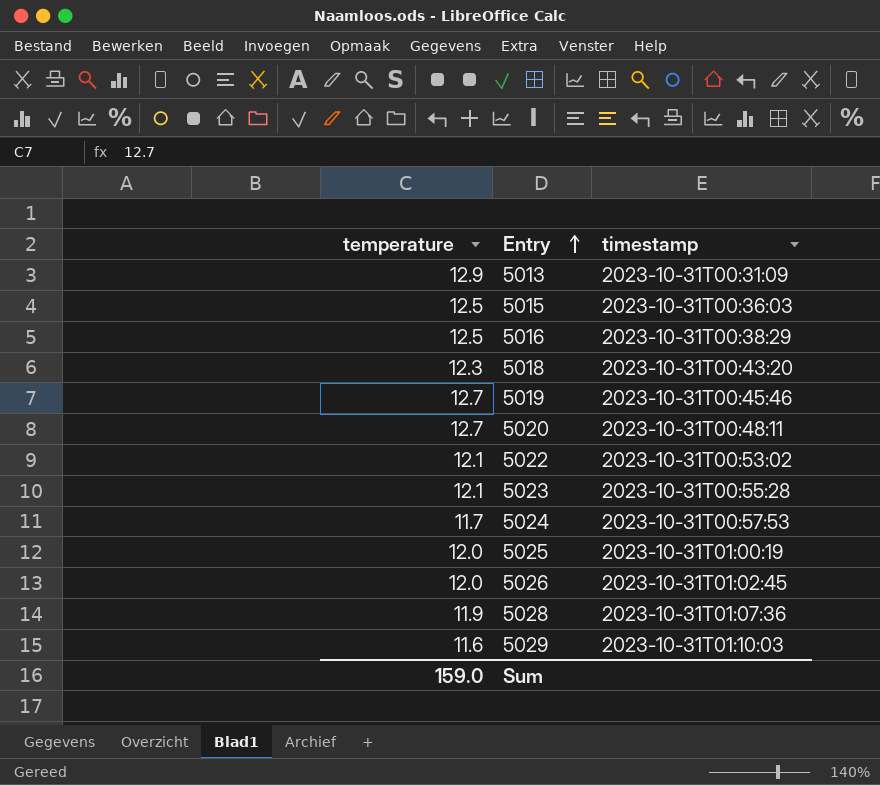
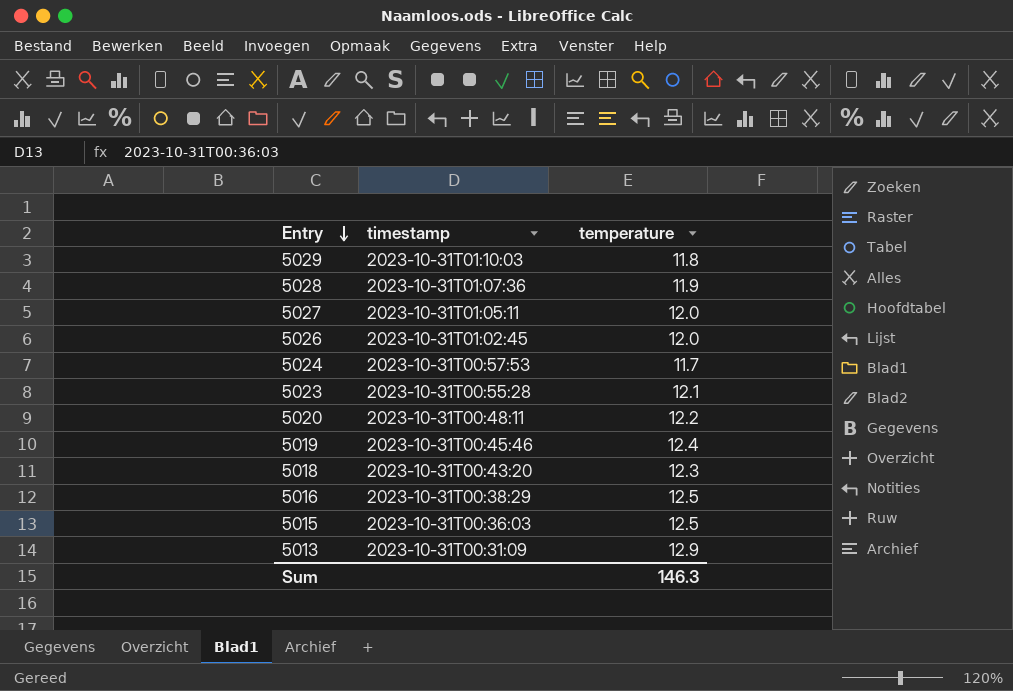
row order: Entry ascending -> Entry descending
column temperature | position: 1 -> 3
row 5022: 12.1 | 2023-10-31T00:53:02 -> none
row 5025: 12.0 | 2023-10-31T01:00:19 -> none
5029 | temperature: 11.6 -> 11.8
row 5027: none -> 2023-10-31T01:05:11 | 12.0
5020 | temperature: 12.7 -> 12.2
5019 | temperature: 12.7 -> 12.4
Sum | temperature: 159.0 -> 146.3

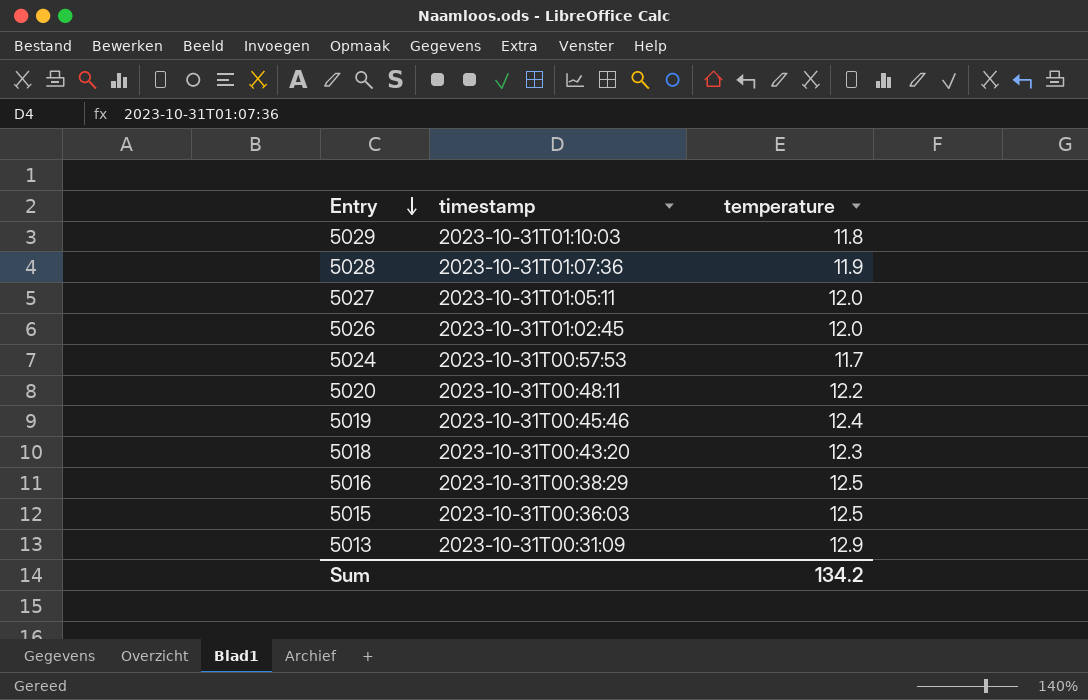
row 5023: 2023-10-31T00:55:28 | 12.1 -> none
Sum | temperature: 146.3 -> 134.2

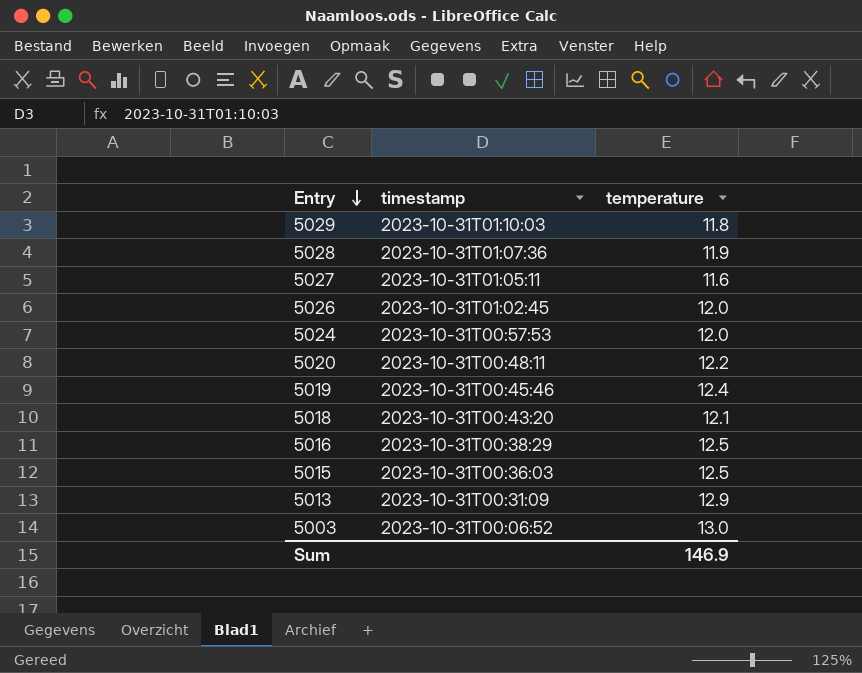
5027 | temperature: 12.0 -> 11.6
5024 | temperature: 11.7 -> 12.0
5018 | temperature: 12.3 -> 12.1
row 5003: none -> 2023-10-31T00:06:52 | 13.0
Sum | temperature: 134.2 -> 146.9

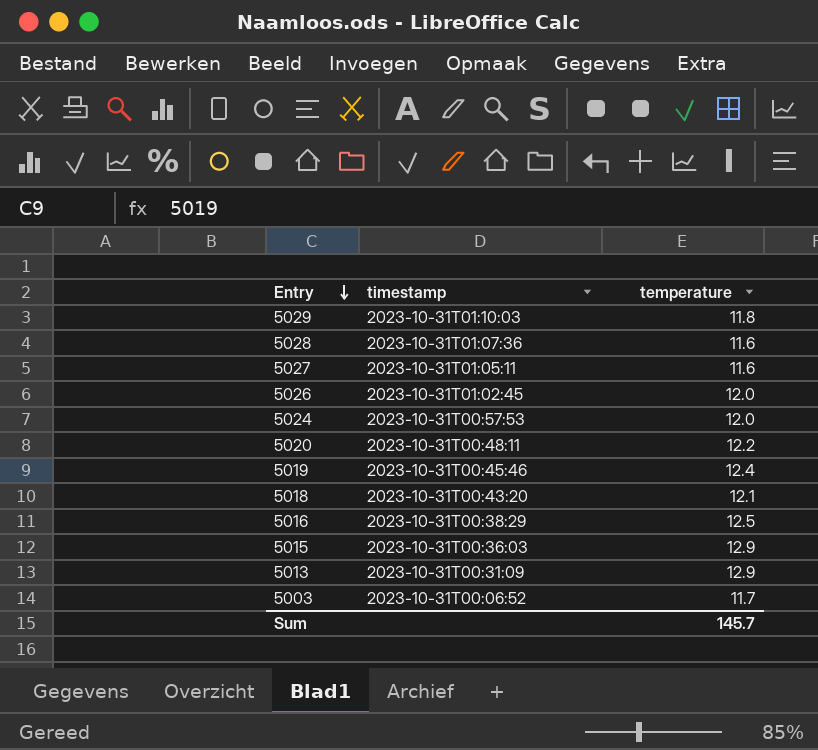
5028 | temperature: 11.9 -> 11.6
5015 | temperature: 12.5 -> 12.9
5003 | temperature: 13.0 -> 11.7
Sum | temperature: 146.9 -> 145.7

